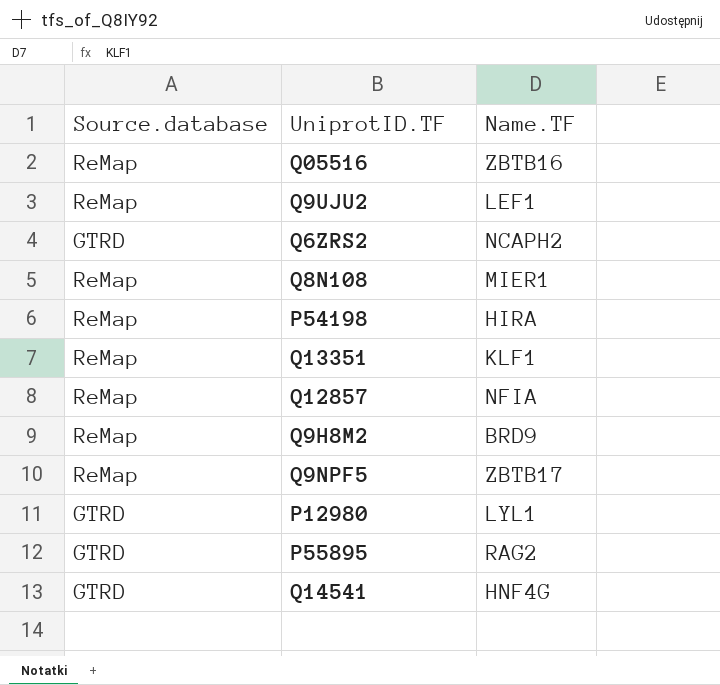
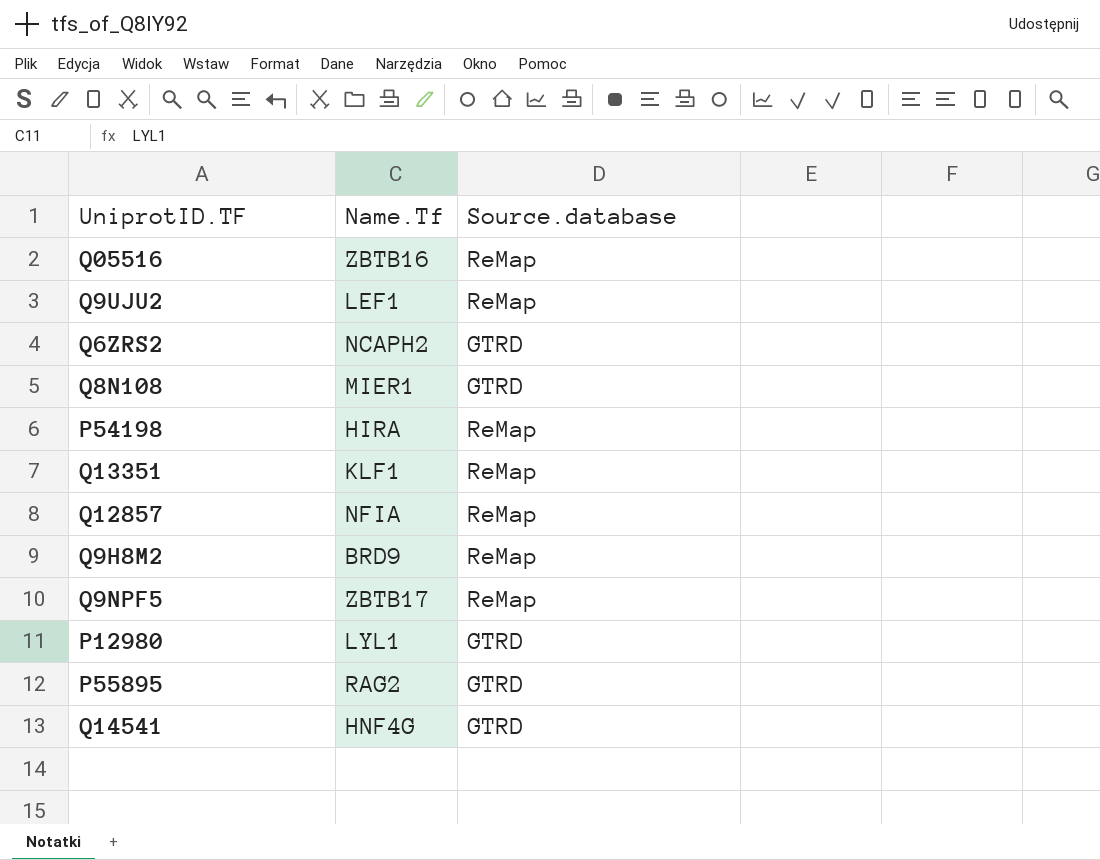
column name: Name.TF -> Name.Tf
column Source.database | position: 1 -> 3
Q8N108 | Source.database: ReMap -> GTRD

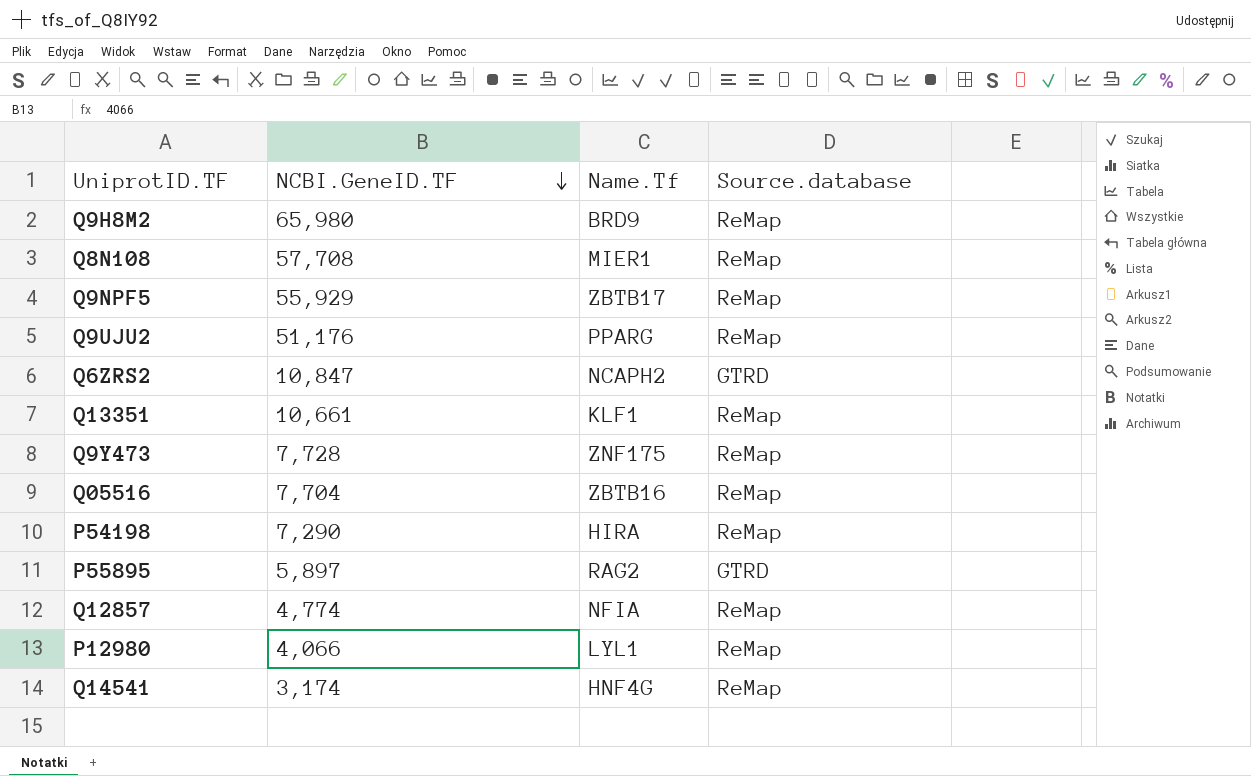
row order: none -> NCBI.GeneID.TF descending
column NCBI.GeneID.TF | position: none -> 2
Q8N108 | Source.database: GTRD -> ReMap
Q9UJU2 | Name.Tf: LEF1 -> PPARG
row Q9Y473: none -> 7,728 | ZNF175 | ReMap
P12980 | Source.database: GTRD -> ReMap
Q14541 | Source.database: GTRD -> ReMap

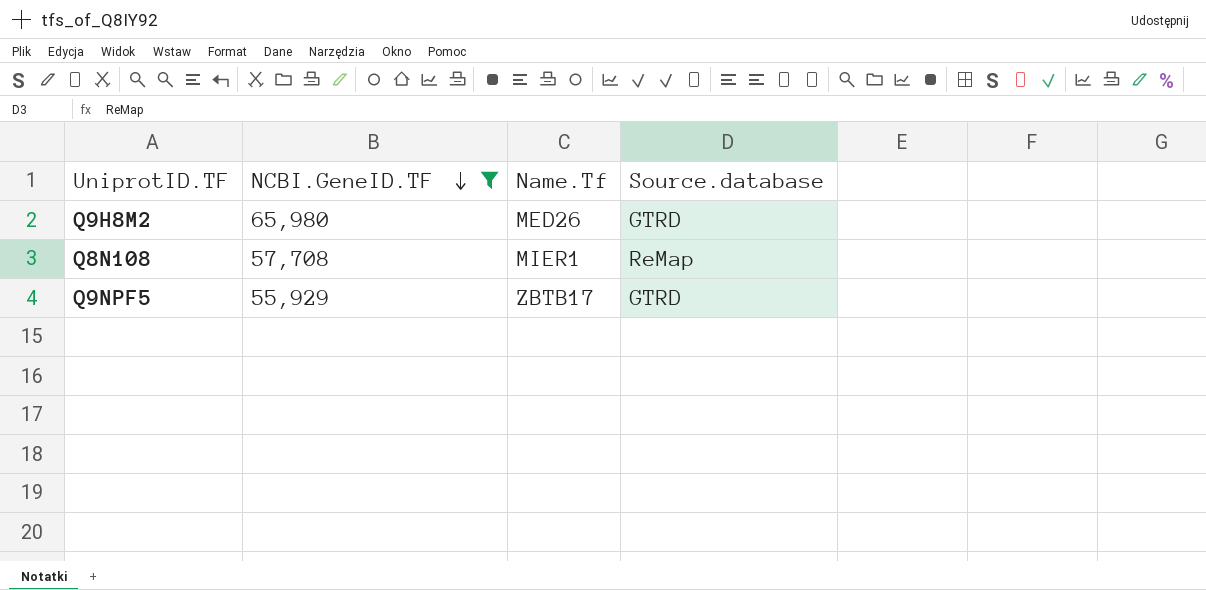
filter: none -> NCBI.GeneID.TF >= 55,929
Q9H8M2 | Name.Tf: BRD9 -> MED26
Q9H8M2 | Source.database: ReMap -> GTRD
Q9NPF5 | Source.database: ReMap -> GTRD

